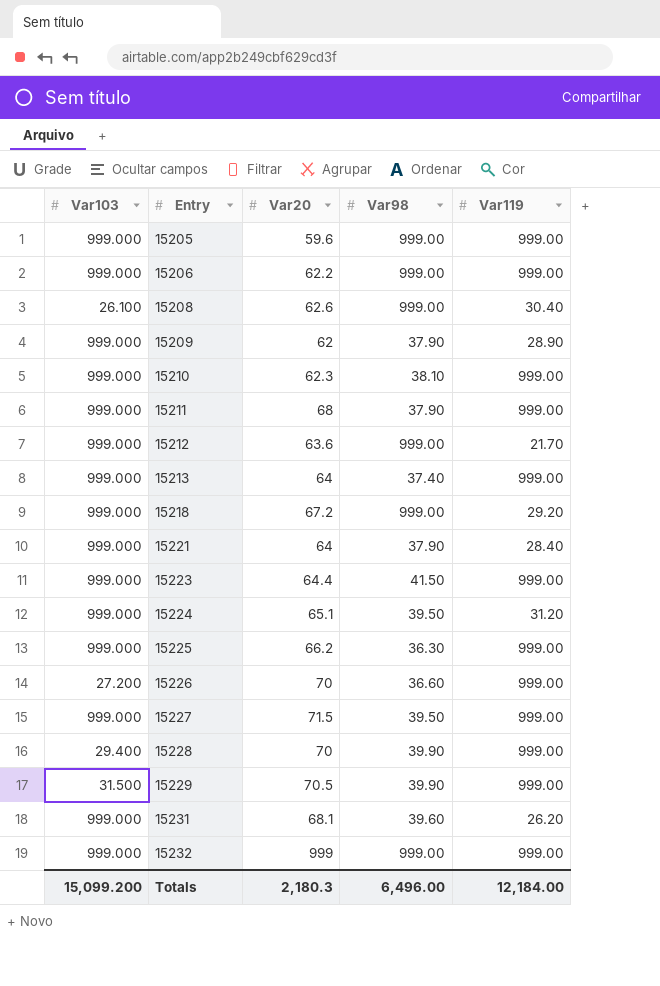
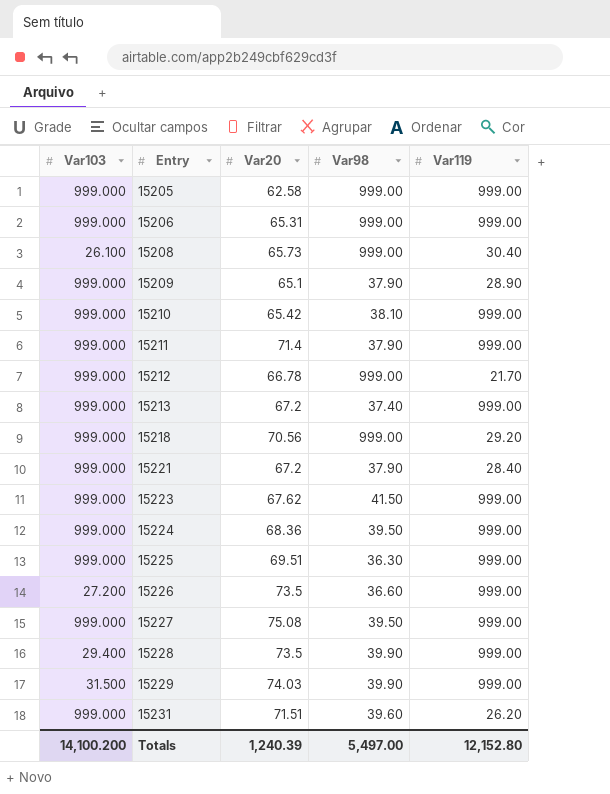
row 15232: 999.000 | 999 | 999.00 | 999.00 -> none
15205 | Var20: 59.6 -> 62.58
15206 | Var20: 62.2 -> 65.31
15208 | Var20: 62.6 -> 65.73
15209 | Var20: 62 -> 65.1
15210 | Var20: 62.3 -> 65.42
15211 | Var20: 68 -> 71.4
15212 | Var20: 63.6 -> 66.78
15213 | Var20: 64 -> 67.2
15218 | Var20: 67.2 -> 70.56
15221 | Var20: 64 -> 67.2
15223 | Var20: 64.4 -> 67.62
15224 | Var20: 65.1 -> 68.36
15224 | Var119: 31.20 -> 999.00
15225 | Var20: 66.2 -> 69.51
15226 | Var20: 70 -> 73.5
15227 | Var20: 71.5 -> 75.08
15228 | Var20: 70 -> 73.5
15229 | Var20: 70.5 -> 74.03
15231 | Var20: 68.1 -> 71.51
Totals | Var103: 15,099.200 -> 14,100.200
Totals | Var20: 2,180.3 -> 1,240.39
Totals | Var98: 6,496.00 -> 5,497.00
Totals | Var119: 12,184.00 -> 12,152.80

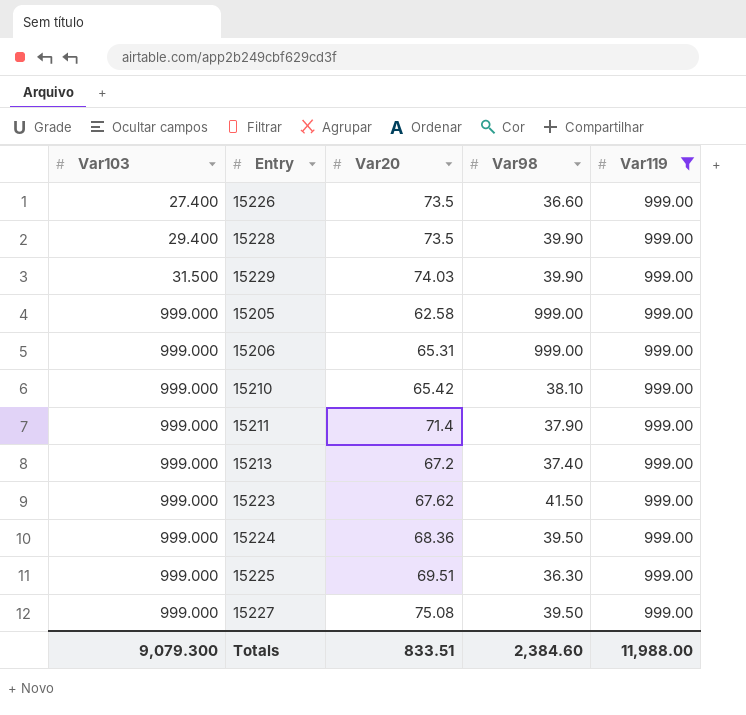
filter: none -> Var119 = 999.00
row order: Entry ascending -> Var103 ascending
15226 | Var103: 27.200 -> 27.400
Totals | Var103: 14,100.200 -> 9,079.300
Totals | Var20: 1,240.39 -> 833.51
Totals | Var98: 5,497.00 -> 2,384.60
Totals | Var119: 12,152.80 -> 11,988.00

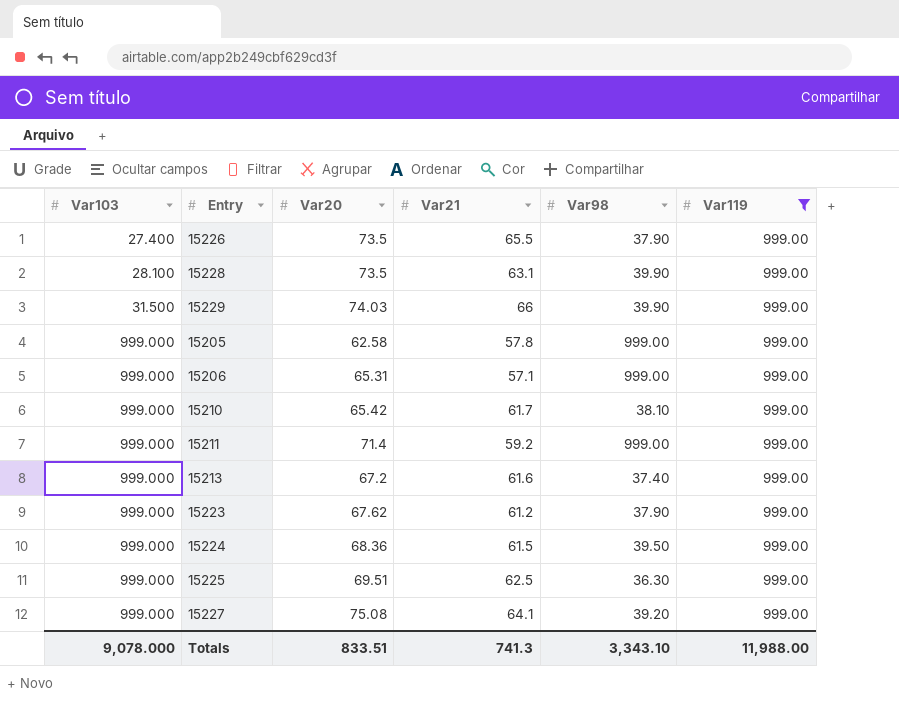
column Var21 | position: none -> 4
15226 | Var98: 36.60 -> 37.90
15228 | Var103: 29.400 -> 28.100
15211 | Var98: 37.90 -> 999.00
15223 | Var98: 41.50 -> 37.90
15227 | Var98: 39.50 -> 39.20
Totals | Var103: 9,079.300 -> 9,078.000
Totals | Var98: 2,384.60 -> 3,343.10

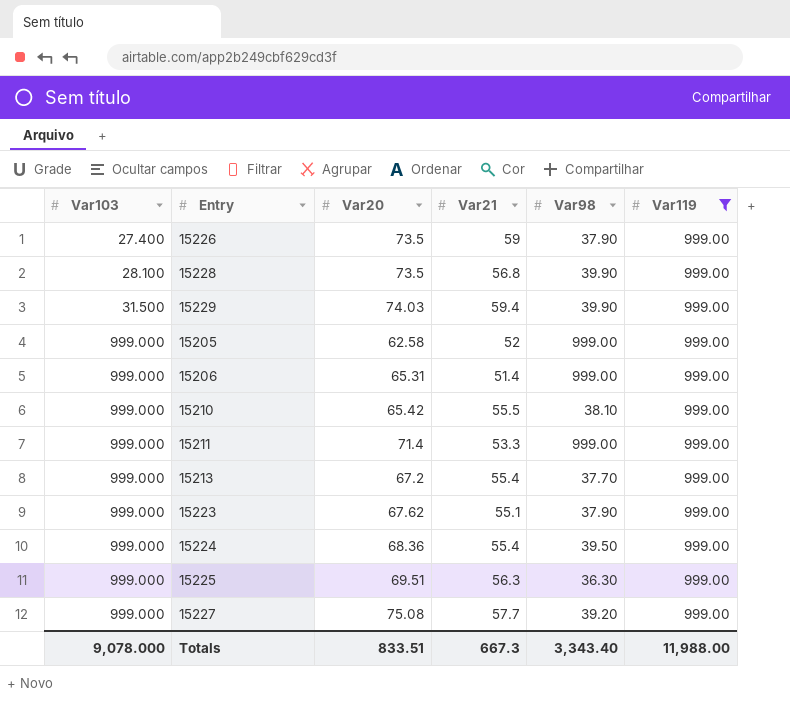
15226 | Var21: 65.5 -> 59
15228 | Var21: 63.1 -> 56.8
15229 | Var21: 66 -> 59.4
15205 | Var21: 57.8 -> 52
15206 | Var21: 57.1 -> 51.4
15210 | Var21: 61.7 -> 55.5
15211 | Var21: 59.2 -> 53.3
15213 | Var21: 61.6 -> 55.4
15213 | Var98: 37.40 -> 37.70
15223 | Var21: 61.2 -> 55.1
15224 | Var21: 61.5 -> 55.4
15225 | Var21: 62.5 -> 56.3
15227 | Var21: 64.1 -> 57.7
Totals | Var21: 741.3 -> 667.3
Totals | Var98: 3,343.10 -> 3,343.40

